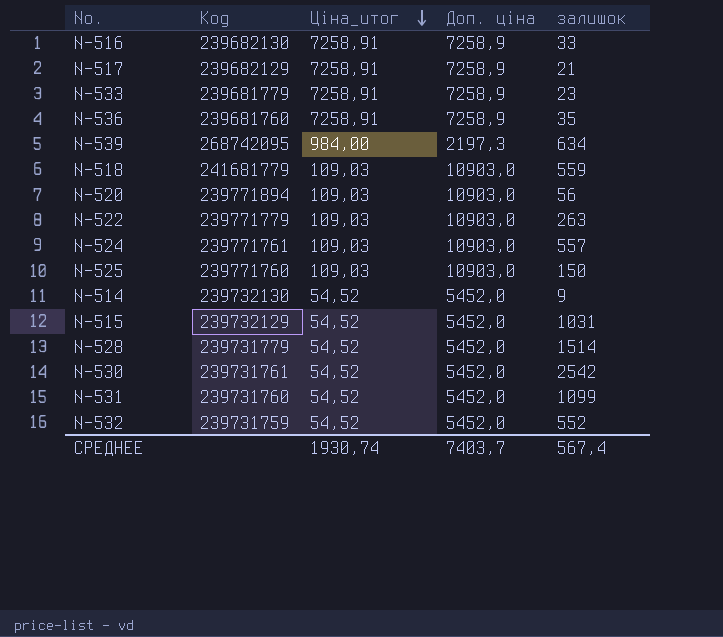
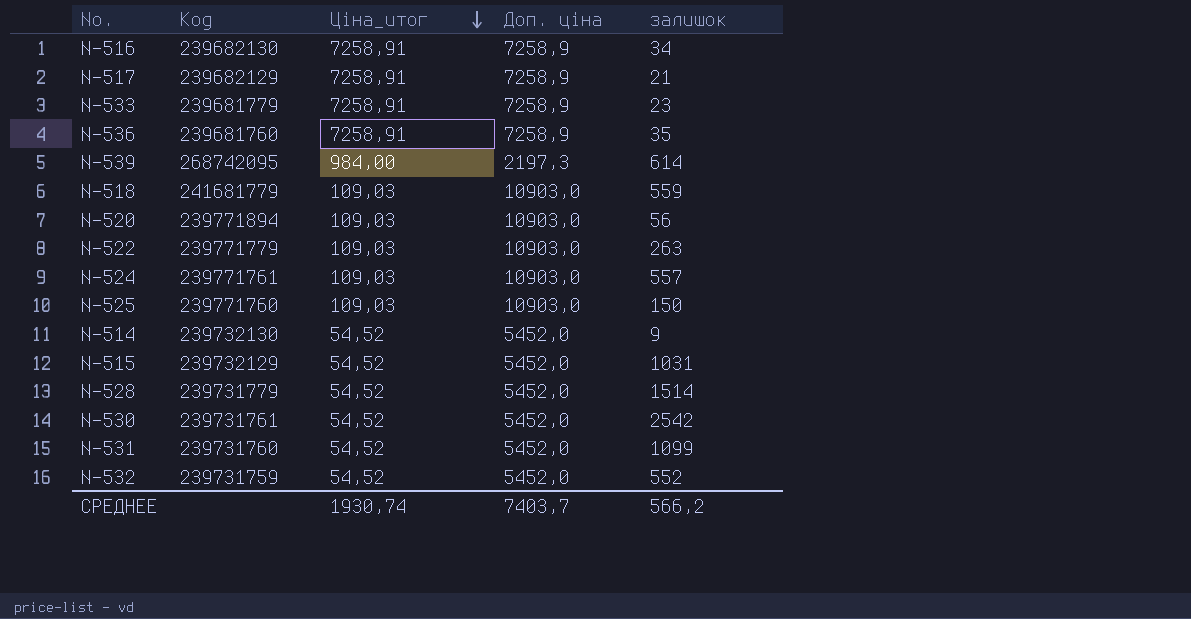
N-516 | залишок: 33 -> 34
N-539 | залишок: 634 -> 614
СРЕДНЕЕ | залишок: 567,4 -> 566,2

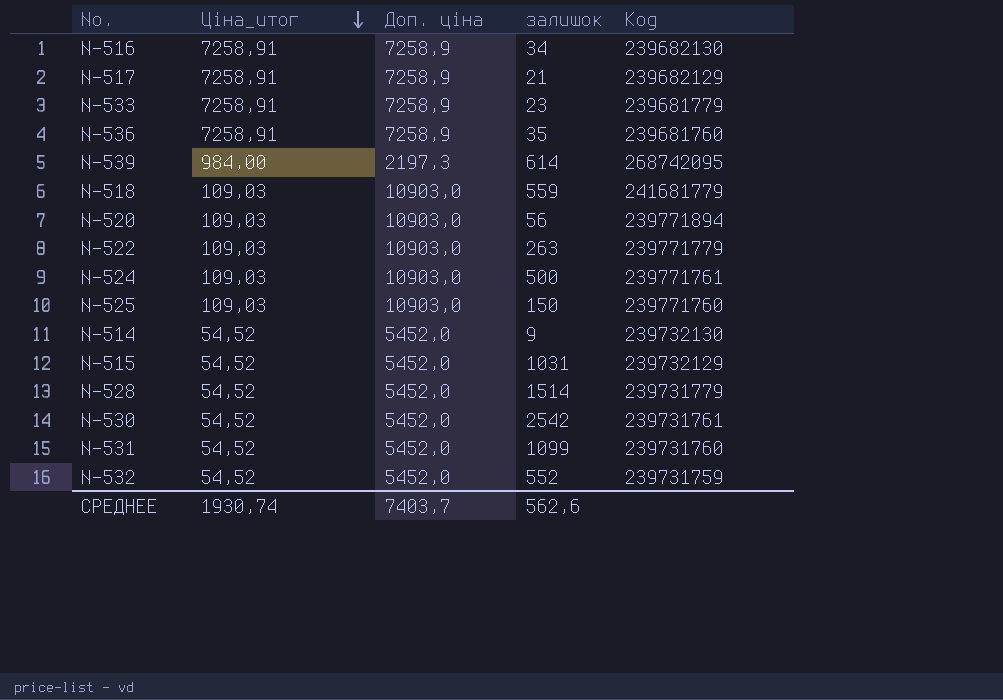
column Код | position: 2 -> 5
N-524 | залишок: 557 -> 500
СРЕДНЕЕ | залишок: 566,2 -> 562,6

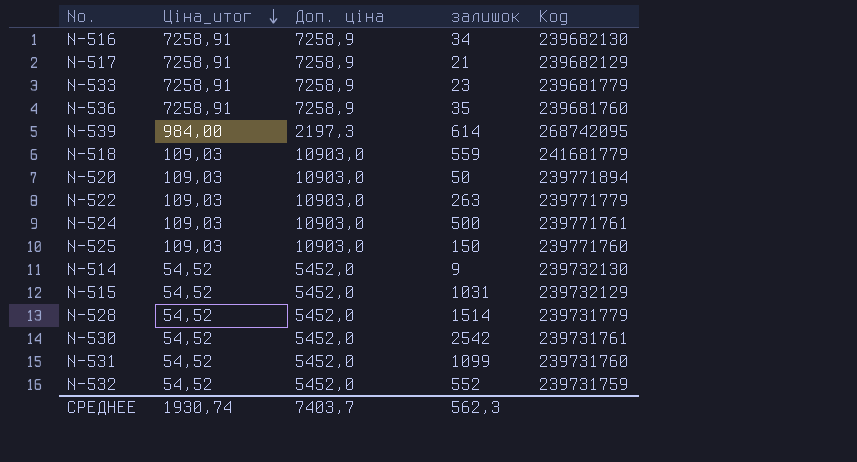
N-520 | залишок: 56 -> 50
СРЕДНЕЕ | залишок: 562,6 -> 562,3

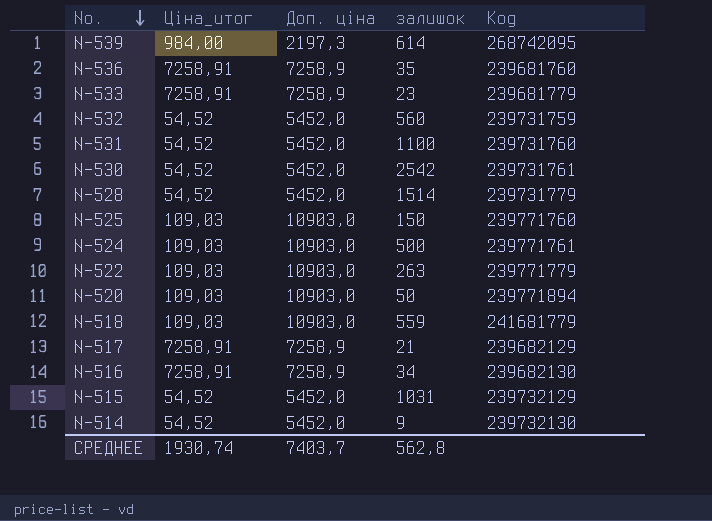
row order: Ціна_итог descending -> No. descending
N-532 | залишок: 552 -> 560
N-531 | залишок: 1099 -> 1100
СРЕДНЕЕ | залишок: 562,3 -> 562,8

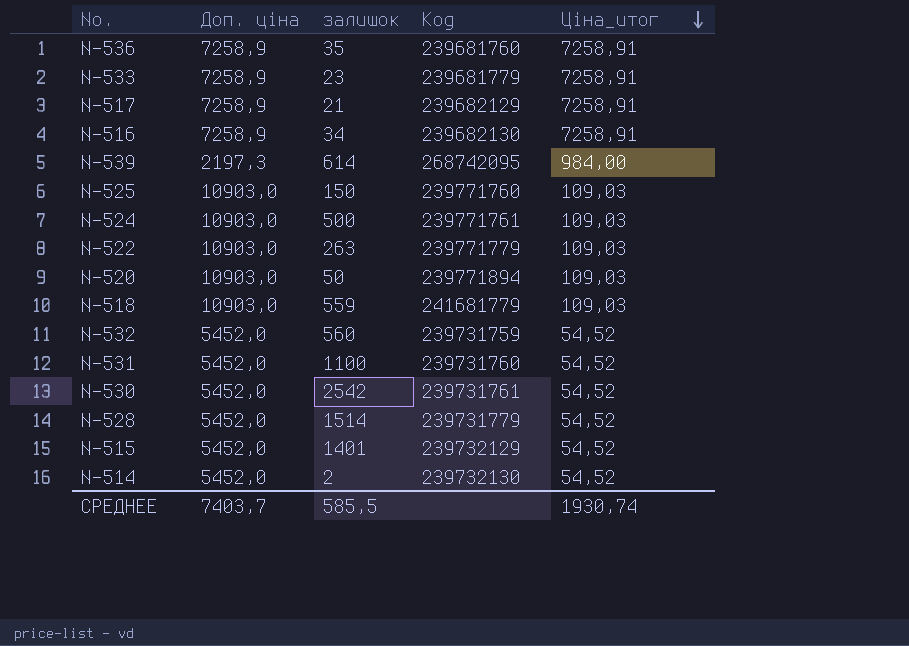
row order: No. descending -> Ціна_итог descending
column Ціна_итог | position: 2 -> 5
N-515 | залишок: 1031 -> 1401
N-514 | залишок: 9 -> 2
СРЕДНЕЕ | залишок: 562,8 -> 585,5

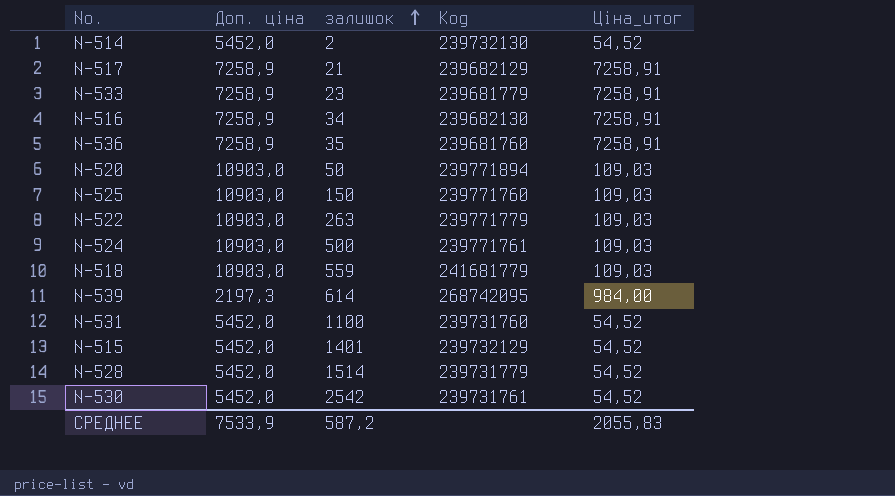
row order: Ціна_итог descending -> залишок ascending
row N-532: 5452,0 | 560 | 239731759 | 54,52 -> none
СРЕДНЕЕ | Доп. ціна: 7403,7 -> 7533,9
СРЕДНЕЕ | залишок: 585,5 -> 587,2
СРЕДНЕЕ | Ціна_итог: 1930,74 -> 2055,83

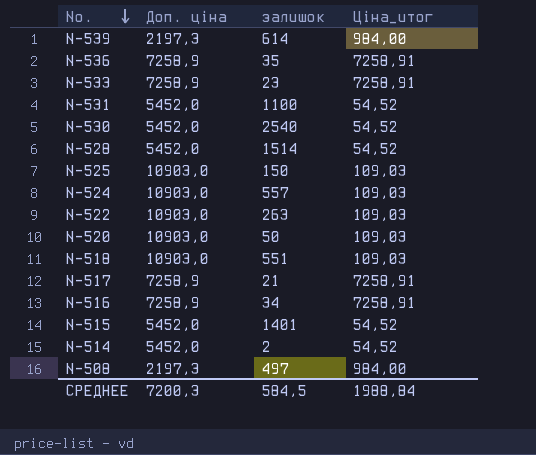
row order: залишок ascending -> No. descending
column Код | position: 4 -> none
N-530 | залишок: 2542 -> 2540
N-524 | залишок: 500 -> 557
N-518 | залишок: 559 -> 551
row N-508: none -> 2197,3 | 497 | 984,00
СРЕДНЕЕ | Доп. ціна: 7533,9 -> 7200,3
СРЕДНЕЕ | залишок: 587,2 -> 584,5
СРЕДНЕЕ | Ціна_итог: 2055,83 -> 1988,84

